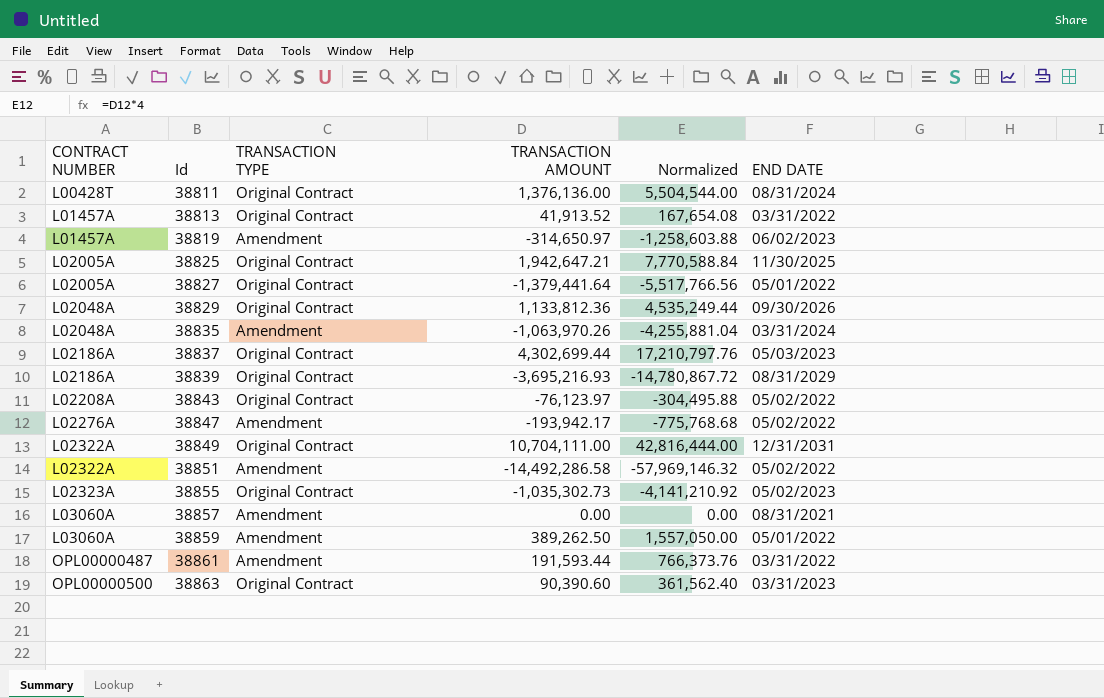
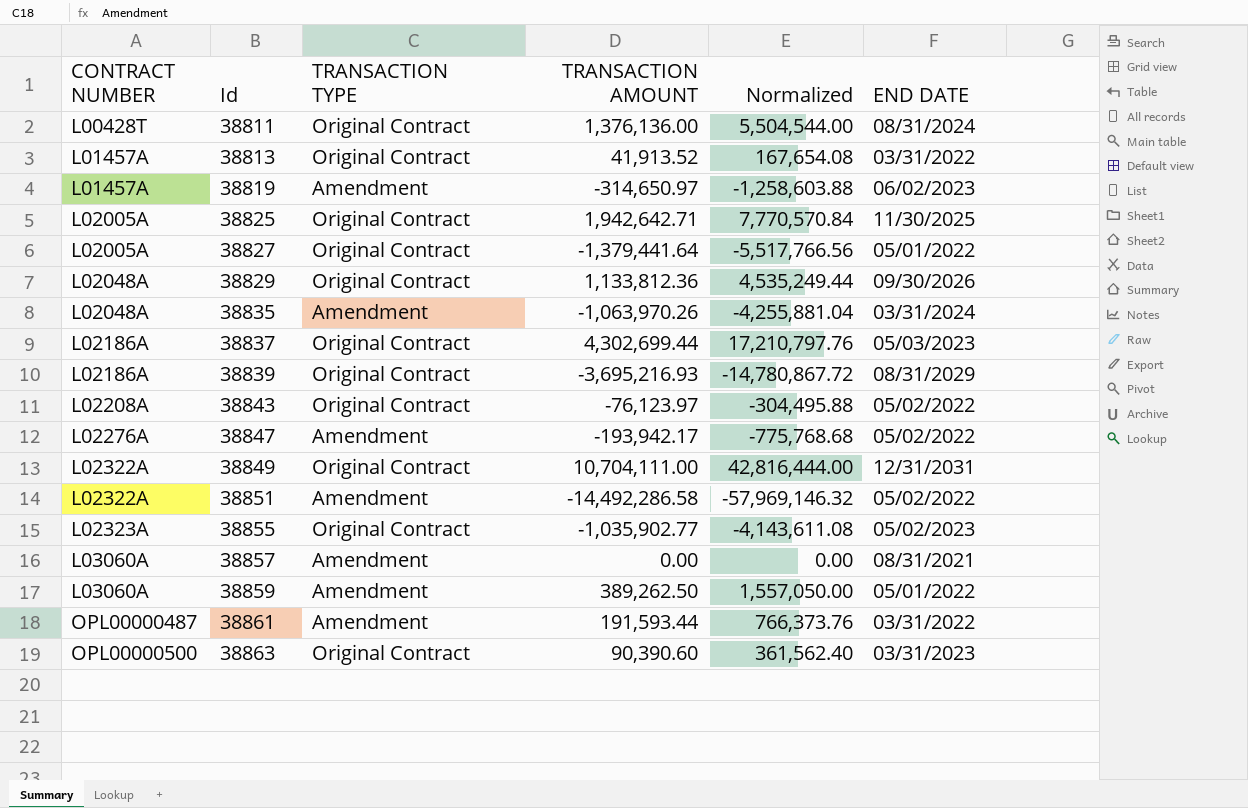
38825 | TRANSACTION AMOUNT: 1,942,647.21 -> 1,942,642.71
38825 | Normalized: 7,770,588.84 -> 7,770,570.84
38855 | TRANSACTION AMOUNT: -1,035,302.73 -> -1,035,902.77
38855 | Normalized: -4,141,210.92 -> -4,143,611.08

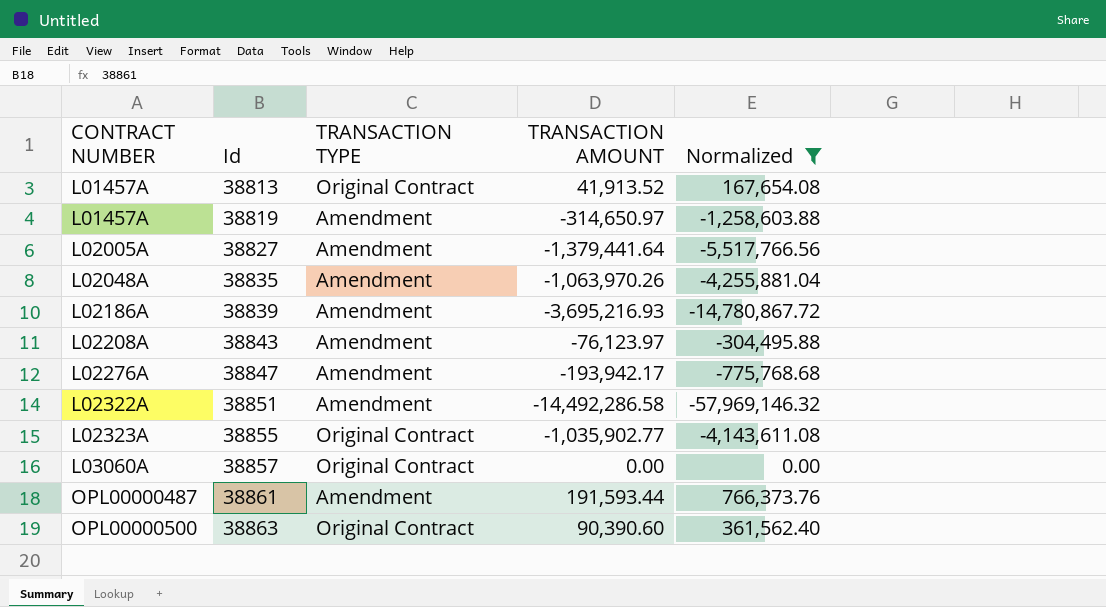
filter: none -> Normalized <= 766,373.76
column END DATE | position: 6 -> none
38827 | TRANSACTION TYPE: Original Contract -> Amendment
38839 | TRANSACTION TYPE: Original Contract -> Amendment
38843 | TRANSACTION TYPE: Original Contract -> Amendment
38857 | TRANSACTION TYPE: Amendment -> Original Contract

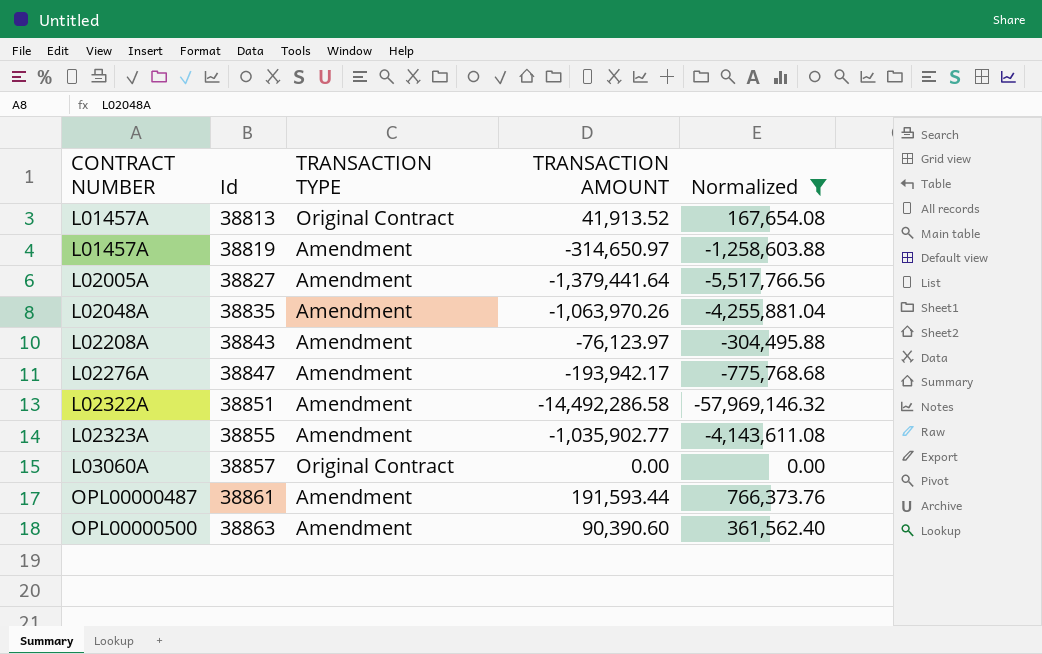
row 38839: L02186A | Amendment | -3,695,216.93 | -14,780,867.72 -> none
38855 | TRANSACTION TYPE: Original Contract -> Amendment
38863 | TRANSACTION TYPE: Original Contract -> Amendment

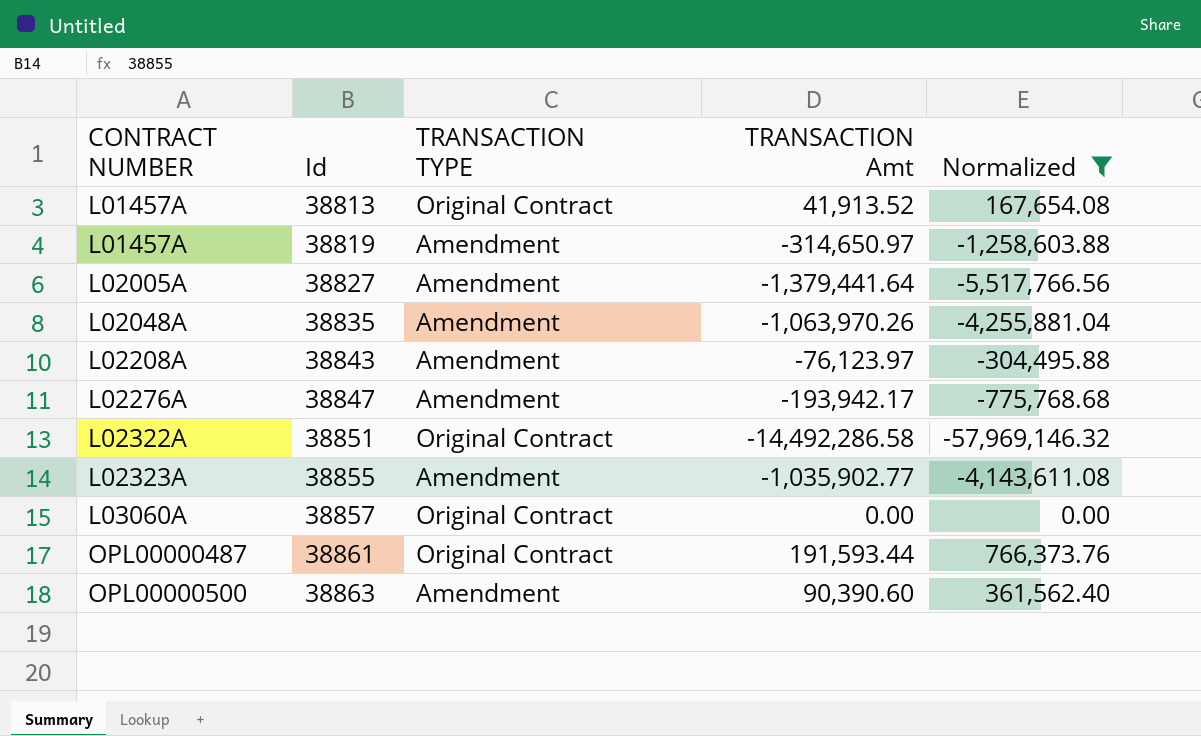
column name: TRANSACTION AMOUNT -> TRANSACTION Amt
38851 | TRANSACTION TYPE: Amendment -> Original Contract
38861 | TRANSACTION TYPE: Amendment -> Original Contract

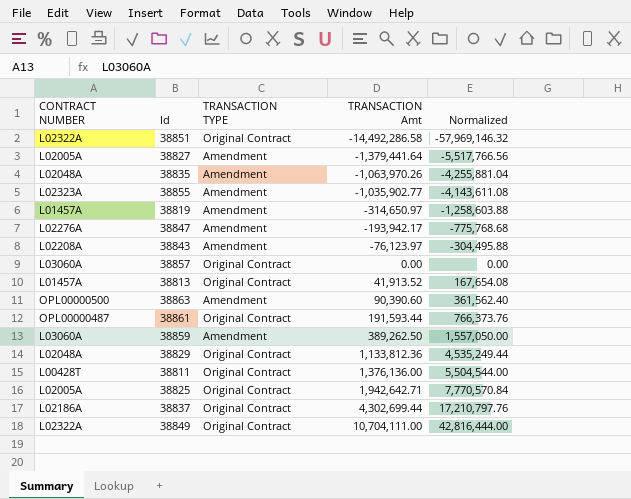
filter: Normalized <= 766,373.76 -> none
row order: CONTRACT NUMBER ascending -> TRANSACTION Amt ascending

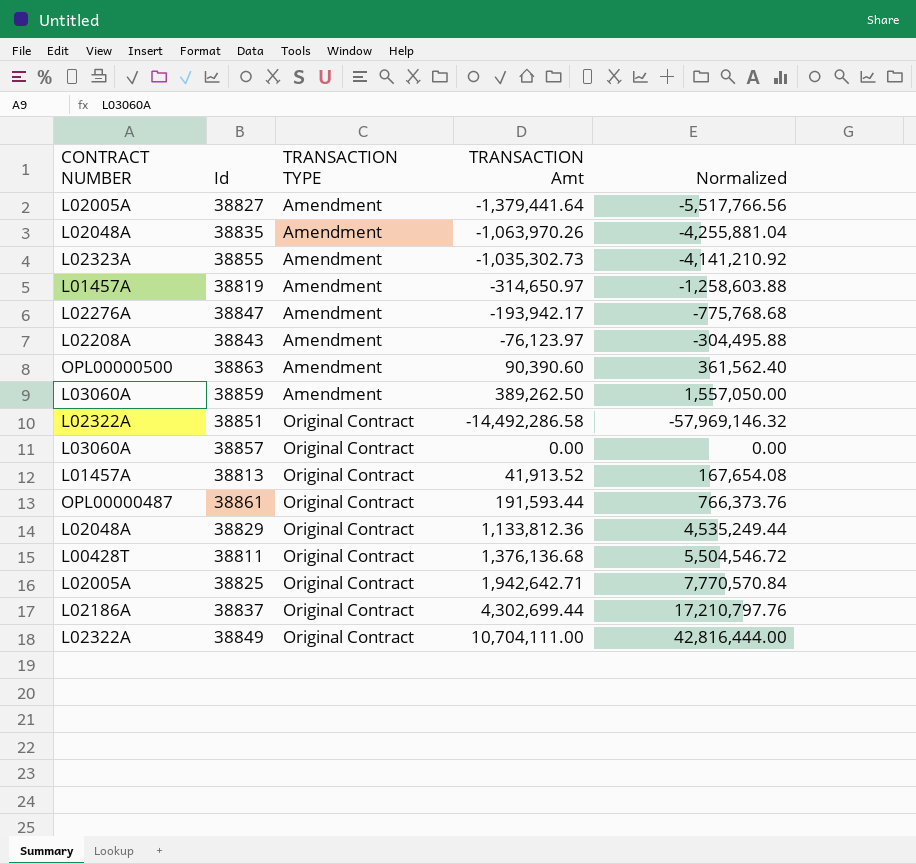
row order: TRANSACTION Amt ascending -> TRANSACTION TYPE ascending
38855 | TRANSACTION Amt: -1,035,902.77 -> -1,035,302.73
38855 | Normalized: -4,143,611.08 -> -4,141,210.92
38811 | TRANSACTION Amt: 1,376,136.00 -> 1,376,136.68
38811 | Normalized: 5,504,544.00 -> 5,504,546.72

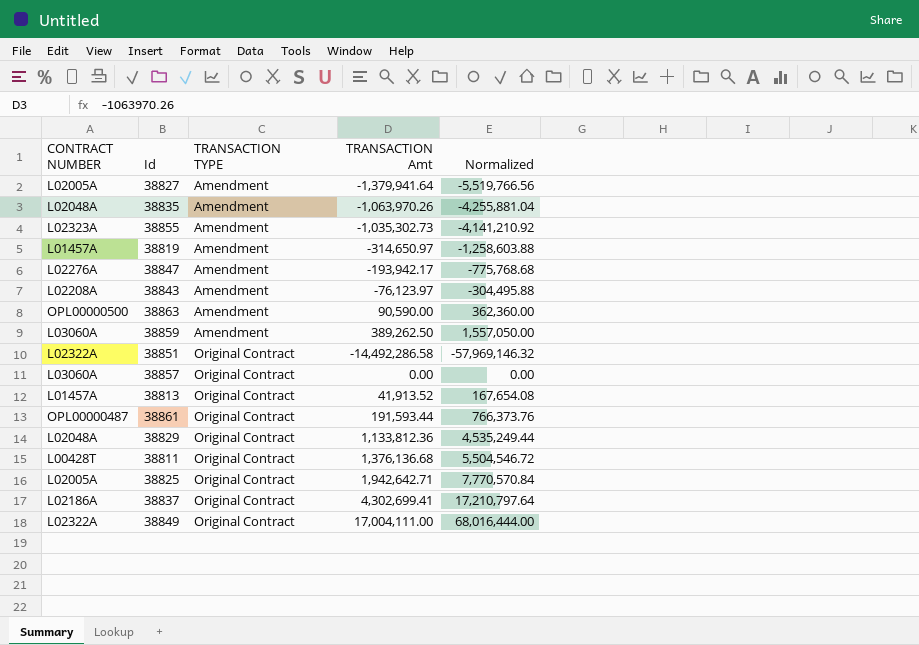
38827 | TRANSACTION Amt: -1,379,441.64 -> -1,379,941.64
38827 | Normalized: -5,517,766.56 -> -5,519,766.56
38863 | TRANSACTION Amt: 90,390.60 -> 90,590.00
38863 | Normalized: 361,562.40 -> 362,360.00
38837 | TRANSACTION Amt: 4,302,699.44 -> 4,302,699.41
38837 | Normalized: 17,210,797.76 -> 17,210,797.64
38849 | TRANSACTION Amt: 10,704,111.00 -> 17,004,111.00
38849 | Normalized: 42,816,444.00 -> 68,016,444.00

